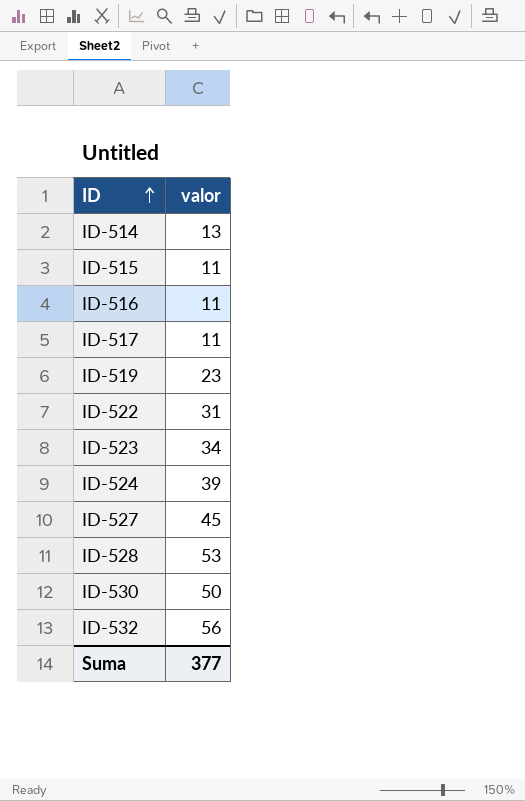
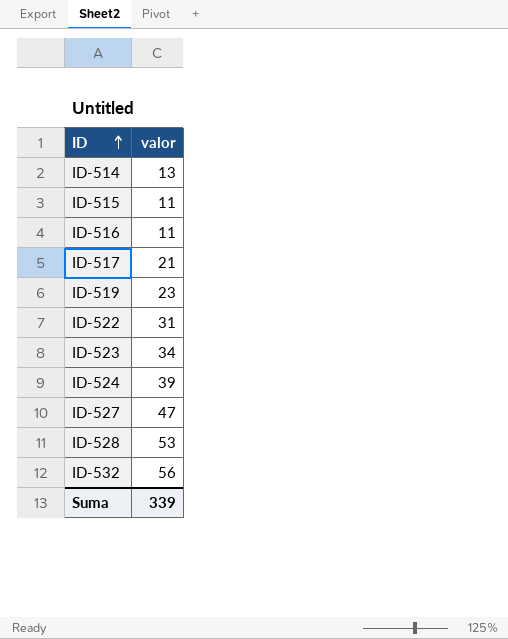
row ID-530: 50 -> none
ID-517 | valor: 11 -> 21
ID-527 | valor: 45 -> 47
Suma | valor: 377 -> 339

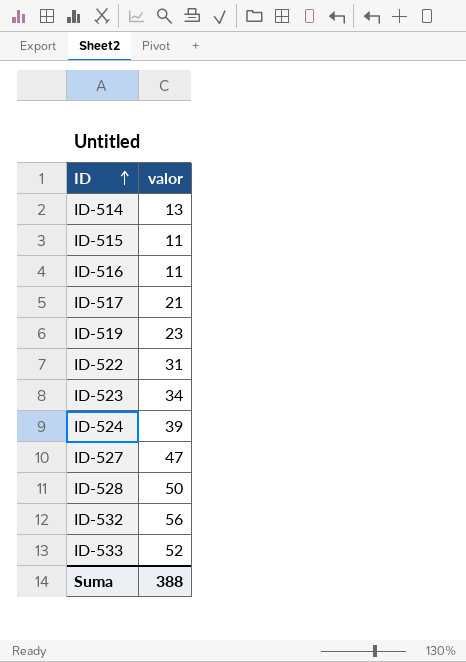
ID-528 | valor: 53 -> 50
row ID-533: none -> 52
Suma | valor: 339 -> 388

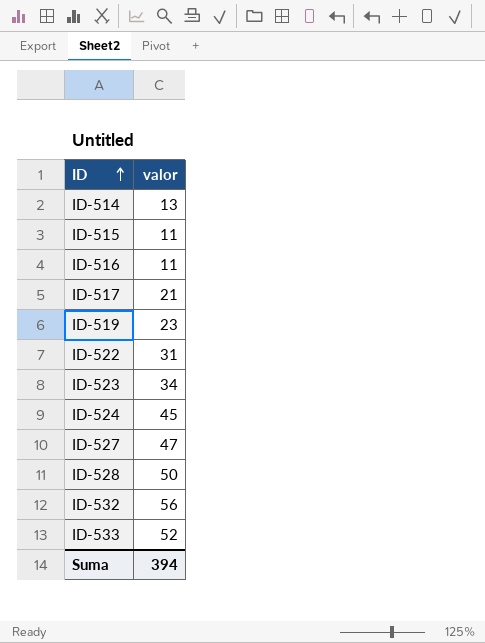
ID-524 | valor: 39 -> 45
Suma | valor: 388 -> 394

